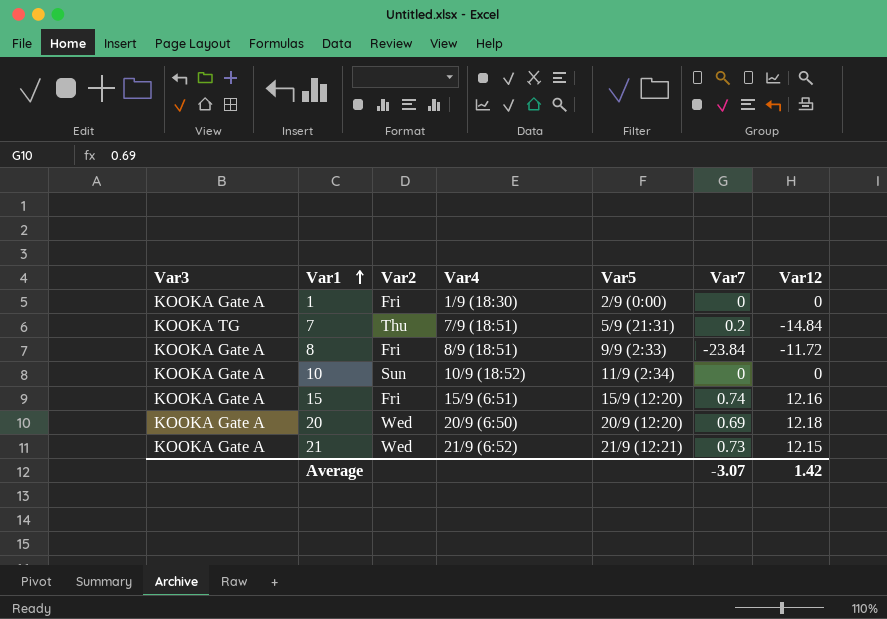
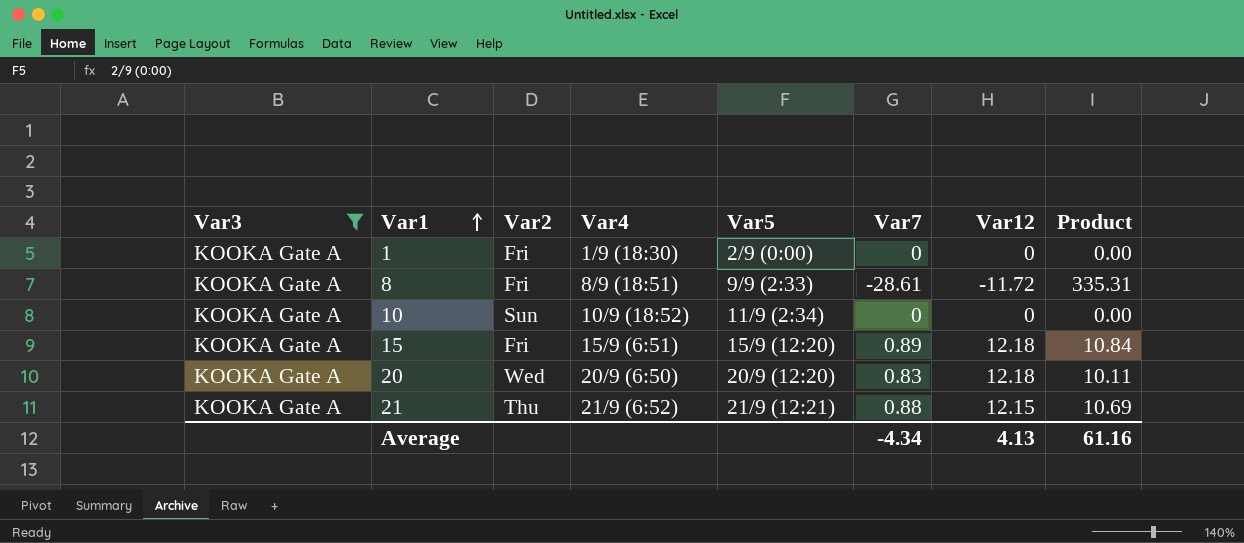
filter: none -> Var3 = KOOKA Gate A
column Product | formula: none -> [Var7] * [Var12]
8 | Var7: -23.84 -> -28.61
15 | Var7: 0.74 -> 0.89
15 | Var12: 12.16 -> 12.18
20 | Var7: 0.69 -> 0.83
21 | Var2: Wed -> Thu
21 | Var7: 0.73 -> 0.88
Average | Var7: -3.07 -> -4.34
Average | Var12: 1.42 -> 4.13

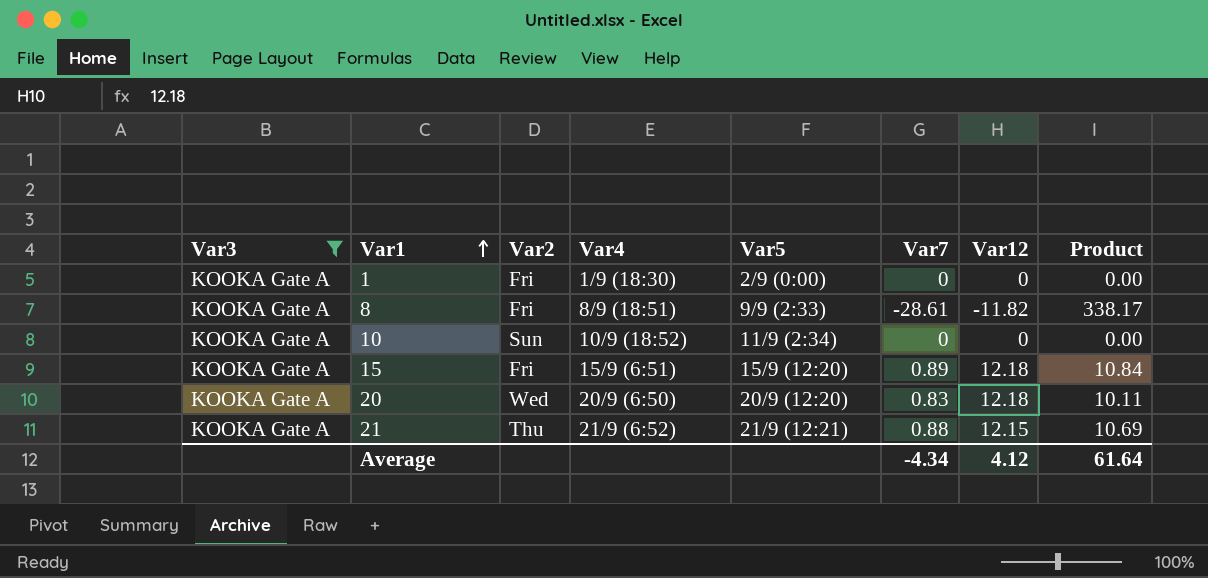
8 | Var12: -11.72 -> -11.82
8 | Product: 335.31 -> 338.17
Average | Var12: 4.13 -> 4.12
Average | Product: 61.16 -> 61.64

